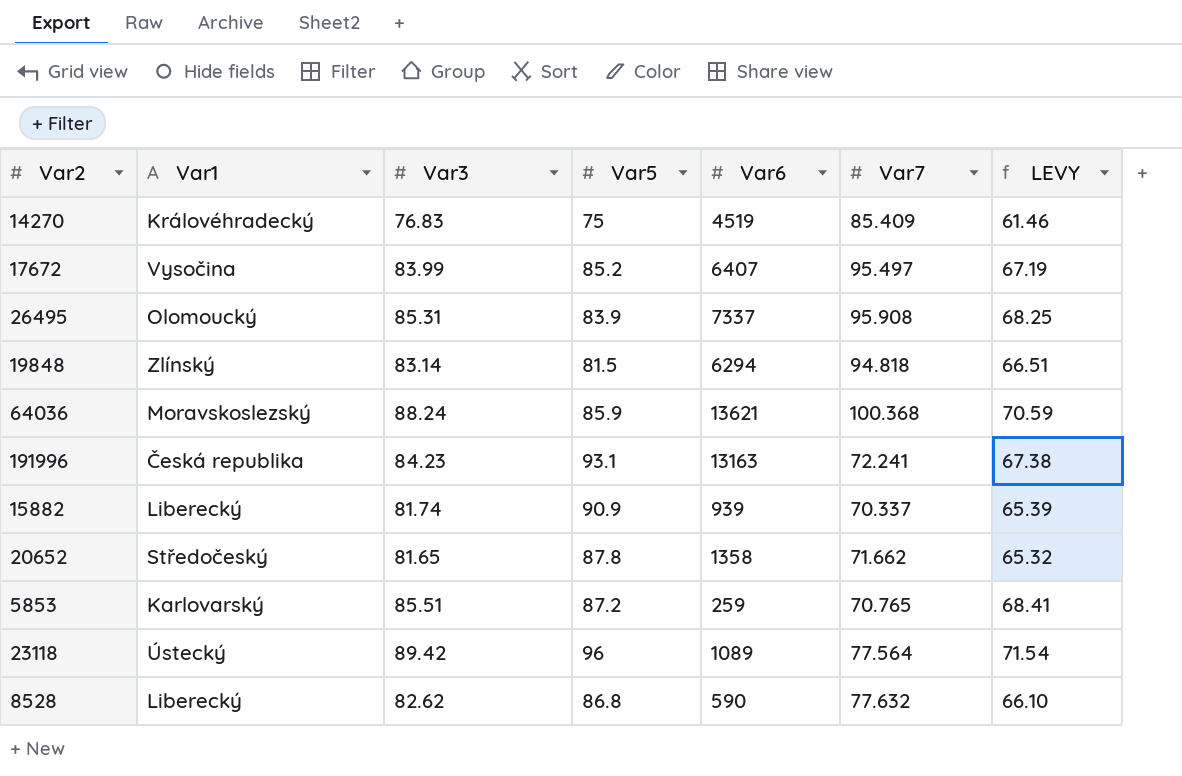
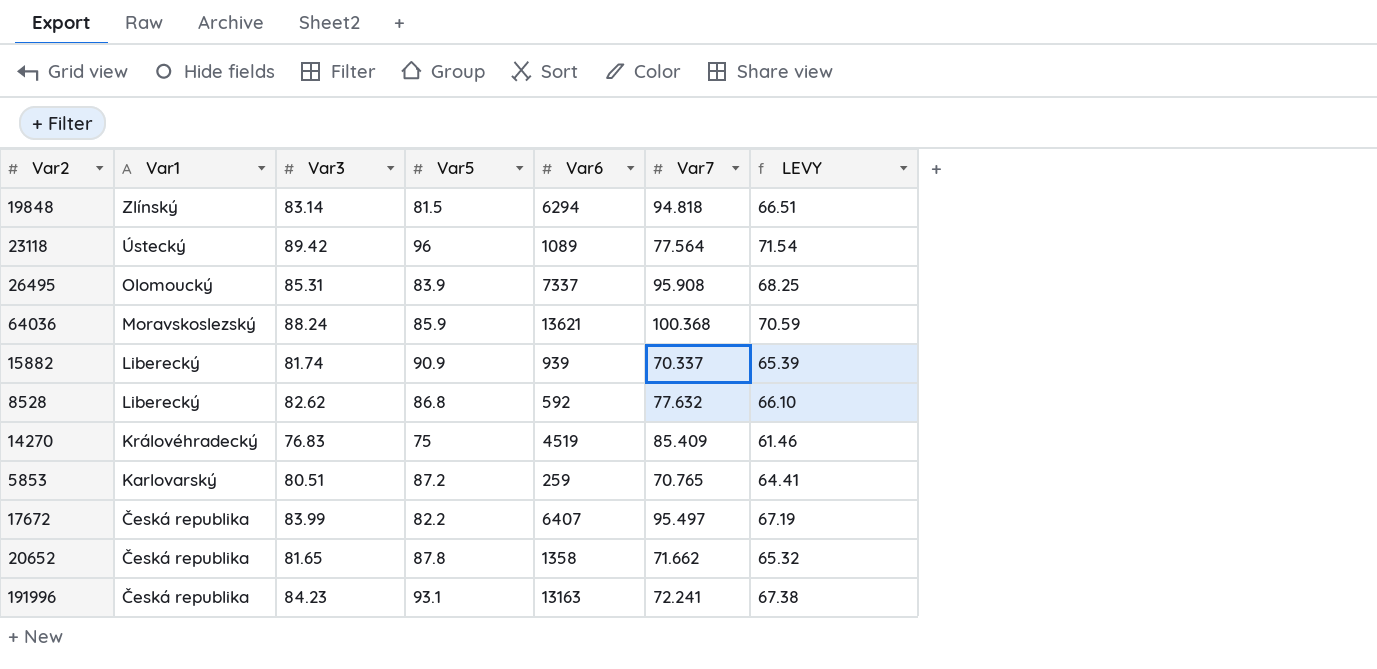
row order: none -> Var1 descending
8528 | Var6: 590 -> 592
5853 | Var3: 85.51 -> 80.51
5853 | LEVY: 68.41 -> 64.41
17672 | Var1: Vysočina -> Česká republika
17672 | Var5: 85.2 -> 82.2
20652 | Var1: Středočeský -> Česká republika

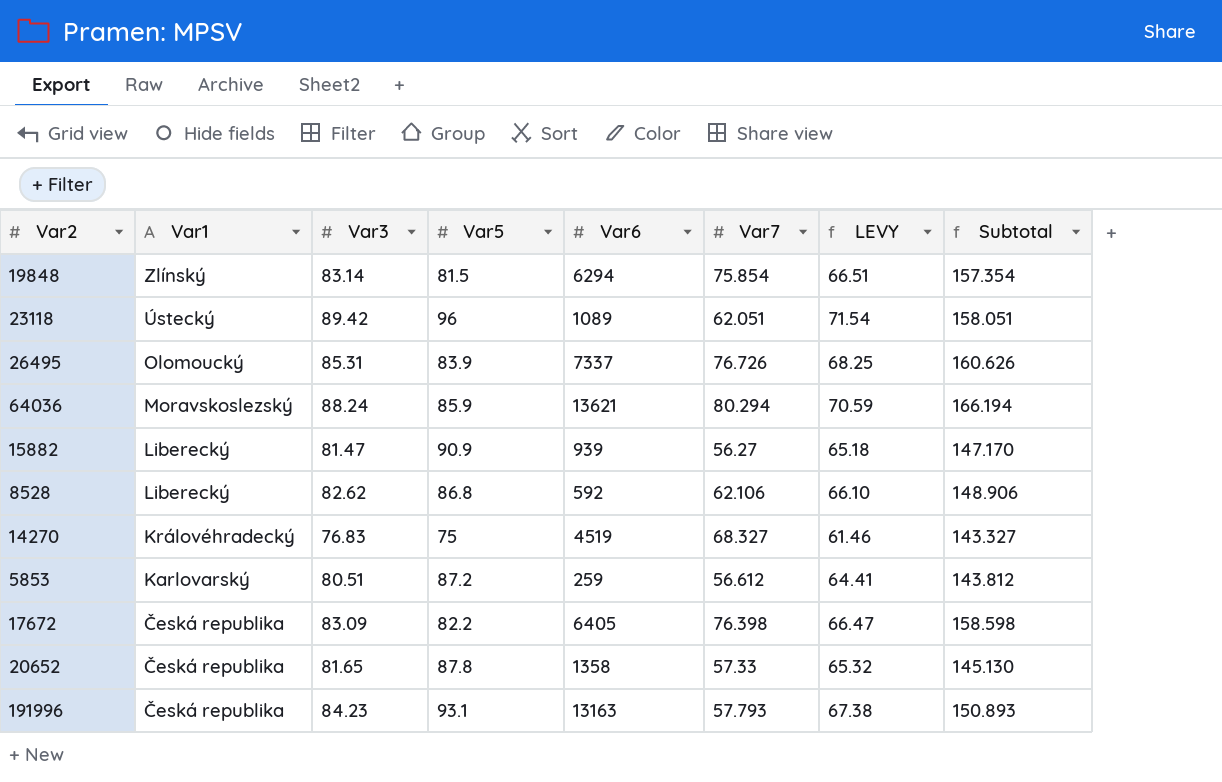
column Subtotal | formula: none -> [Var5] + [Var7]
19848 | Var7: 94.818 -> 75.854
23118 | Var7: 77.564 -> 62.051
26495 | Var7: 95.908 -> 76.726
64036 | Var7: 100.368 -> 80.294
15882 | Var3: 81.74 -> 81.47
15882 | Var7: 70.337 -> 56.27
15882 | LEVY: 65.39 -> 65.18
8528 | Var7: 77.632 -> 62.106
14270 | Var7: 85.409 -> 68.327
5853 | Var7: 70.765 -> 56.612
17672 | Var3: 83.99 -> 83.09
17672 | Var6: 6407 -> 6405
17672 | Var7: 95.497 -> 76.398
17672 | LEVY: 67.19 -> 66.47
20652 | Var7: 71.662 -> 57.33
191996 | Var7: 72.241 -> 57.793

